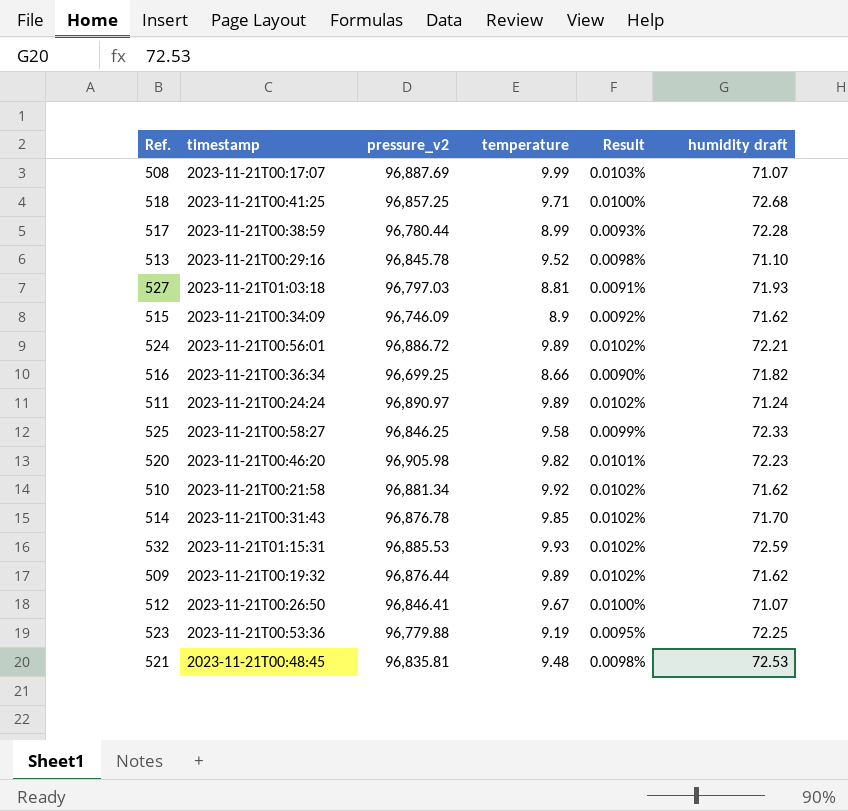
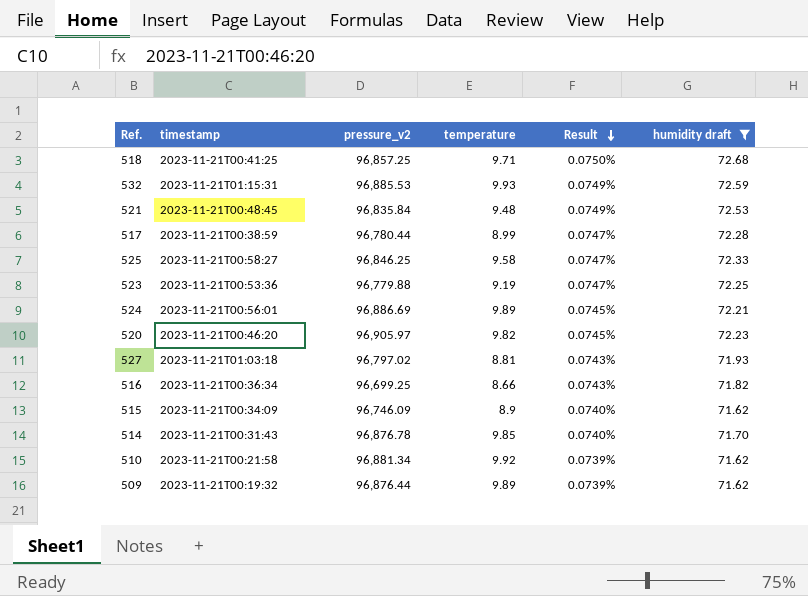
filter: none -> humidity draft >= 71.62
row order: none -> Result descending
column Result | formula: [temperature] / [pressure_v2] -> [humidity draft] / [pressure_v2]
521 | pressure_v2: 96,835.81 -> 96,835.84
524 | pressure_v2: 96,886.72 -> 96,886.69
520 | pressure_v2: 96,905.98 -> 96,905.97
527 | pressure_v2: 96,797.03 -> 96,797.02

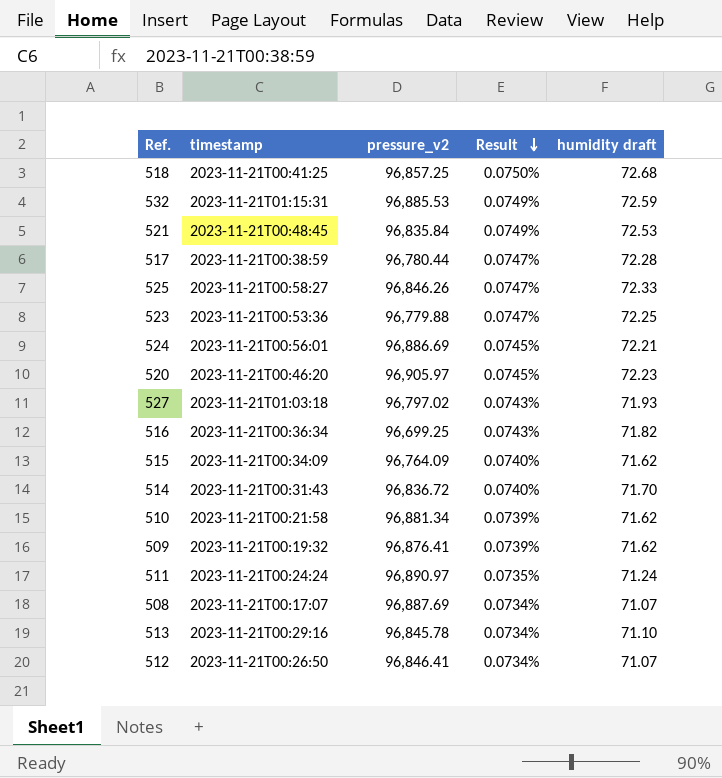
filter: humidity draft >= 71.62 -> none
column temperature | position: 4 -> none
525 | pressure_v2: 96,846.25 -> 96,846.26
515 | pressure_v2: 96,746.09 -> 96,764.09
514 | pressure_v2: 96,876.78 -> 96,836.72
509 | pressure_v2: 96,876.44 -> 96,876.41

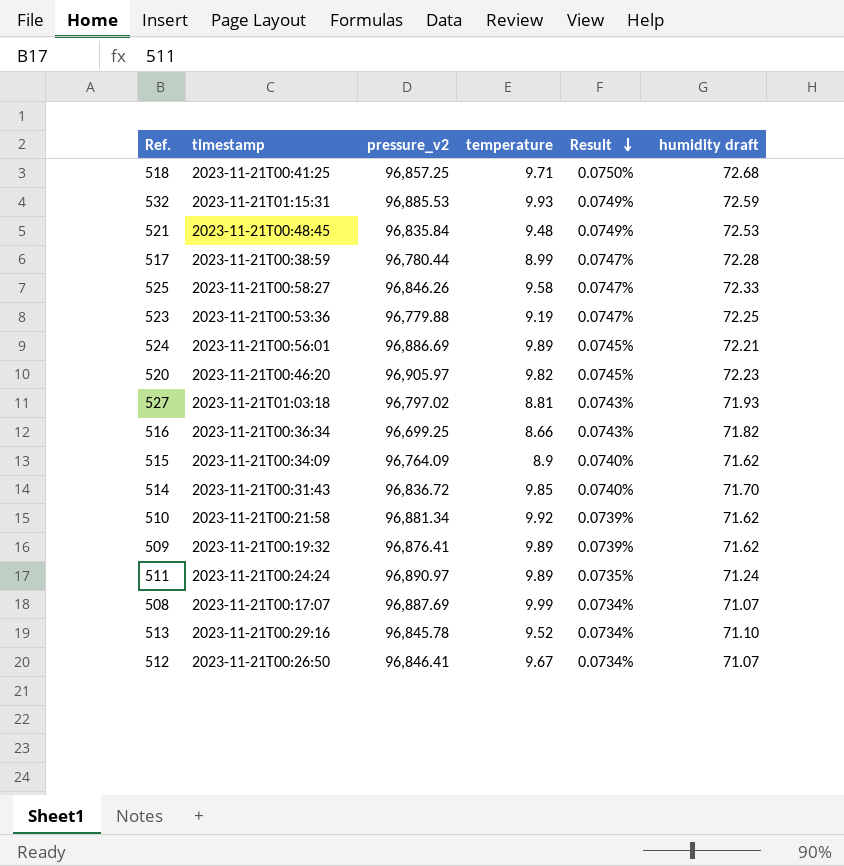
column temperature | position: none -> 4

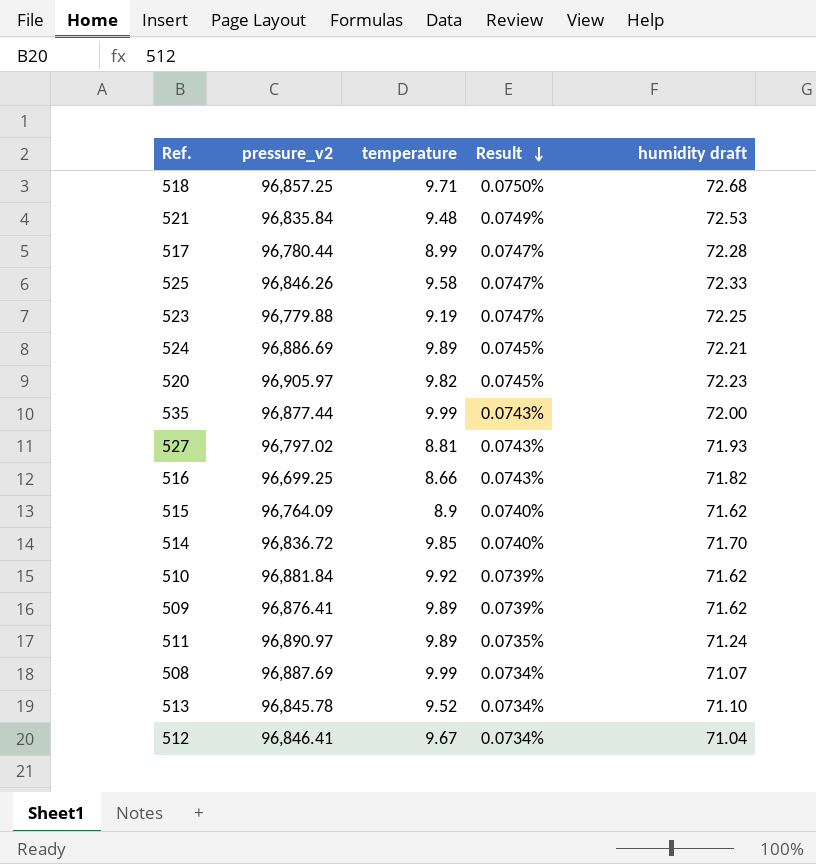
column timestamp | position: 2 -> none
row 532: 2023-11-21T01:15:31 | 96,885.53 | 9.93 | 0.0749% | 72.59 -> none
row 535: none -> 96,877.44 | 9.99 | 0.0743% | 72.00
510 | pressure_v2: 96,881.34 -> 96,881.84
512 | humidity draft: 71.07 -> 71.04

